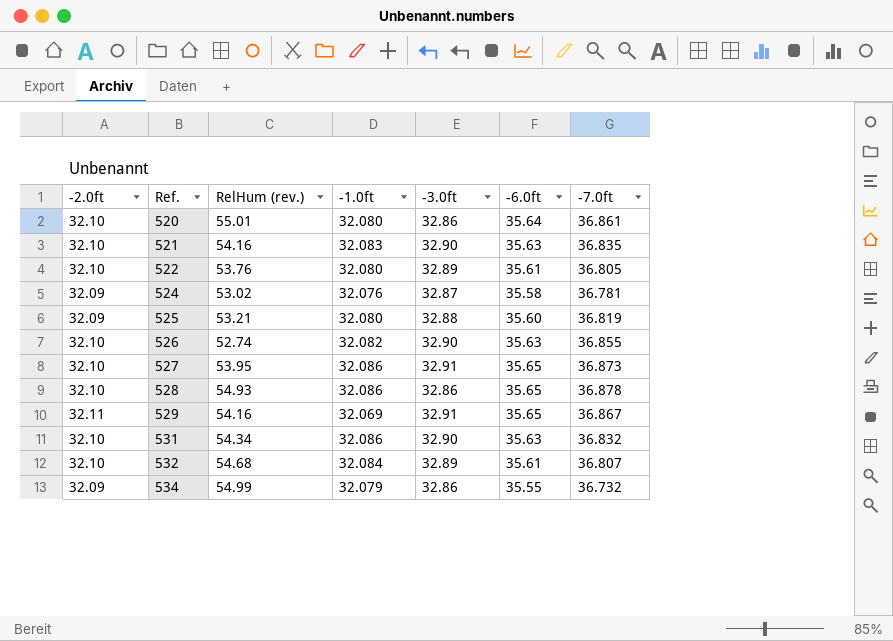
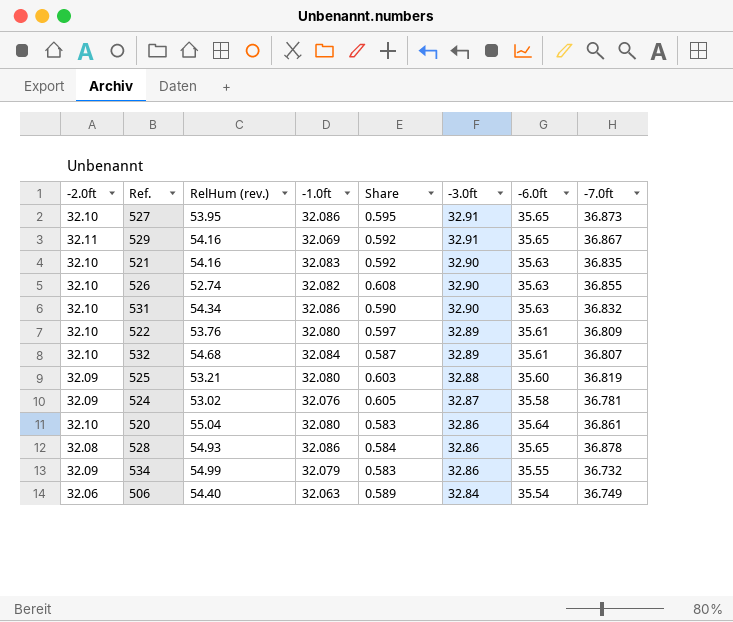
row order: Ref. ascending -> -3.0ft descending
column Share | formula: none -> [-1.0ft] / [RelHum (rev.)]
522 | -7.0ft: 36.805 -> 36.809
520 | RelHum (rev.): 55.01 -> 55.04
528 | -2.0ft: 32.10 -> 32.08
row 506: none -> 32.06 | 54.40 | 32.063 | 0.589 | 32.84 | 35.54 | 36.749

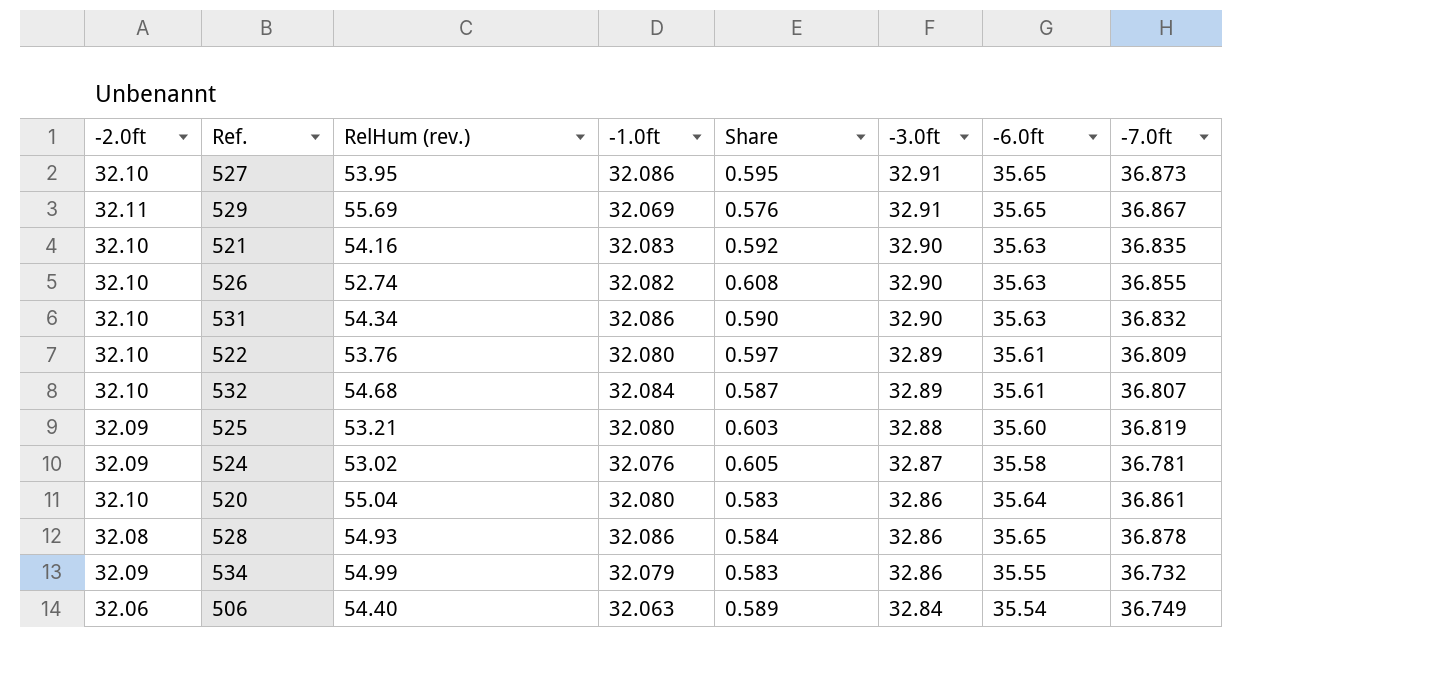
529 | RelHum (rev.): 54.16 -> 55.69
529 | Share: 0.592 -> 0.576

